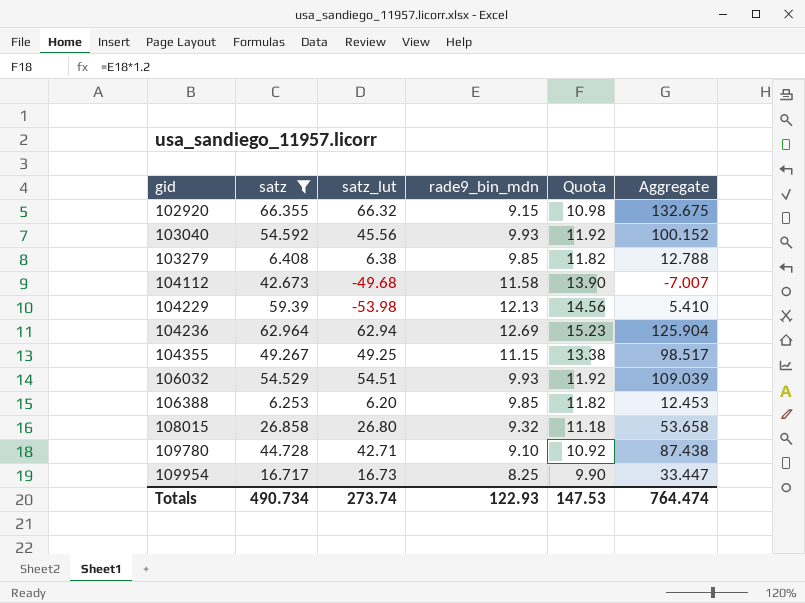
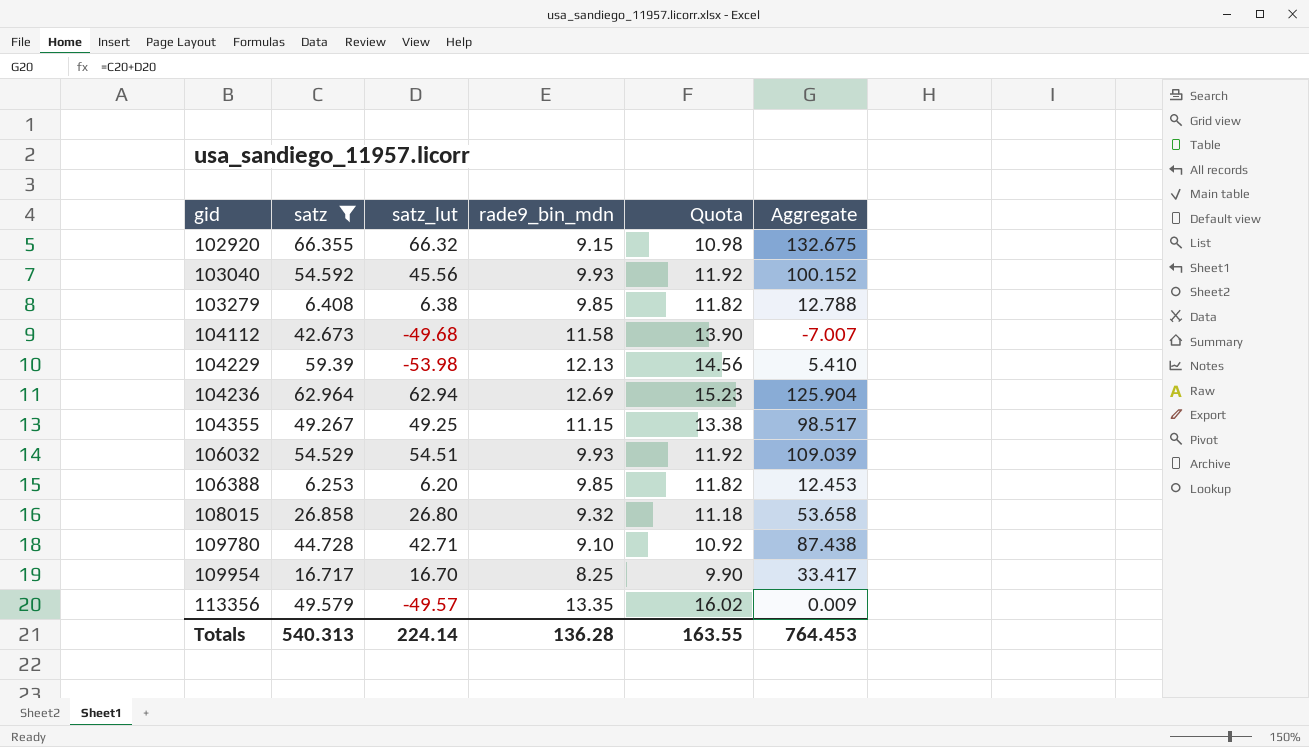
109954 | satz_lut: 16.73 -> 16.70
109954 | Aggregate: 33.447 -> 33.417
row 113356: none -> 49.579 | -49.57 | 13.35 | 16.02 | 0.009
Totals | satz: 490.734 -> 540.313
Totals | satz_lut: 273.74 -> 224.14
Totals | rade9_bin_mdn: 122.93 -> 136.28
Totals | Quota: 147.53 -> 163.55
Totals | Aggregate: 764.474 -> 764.453

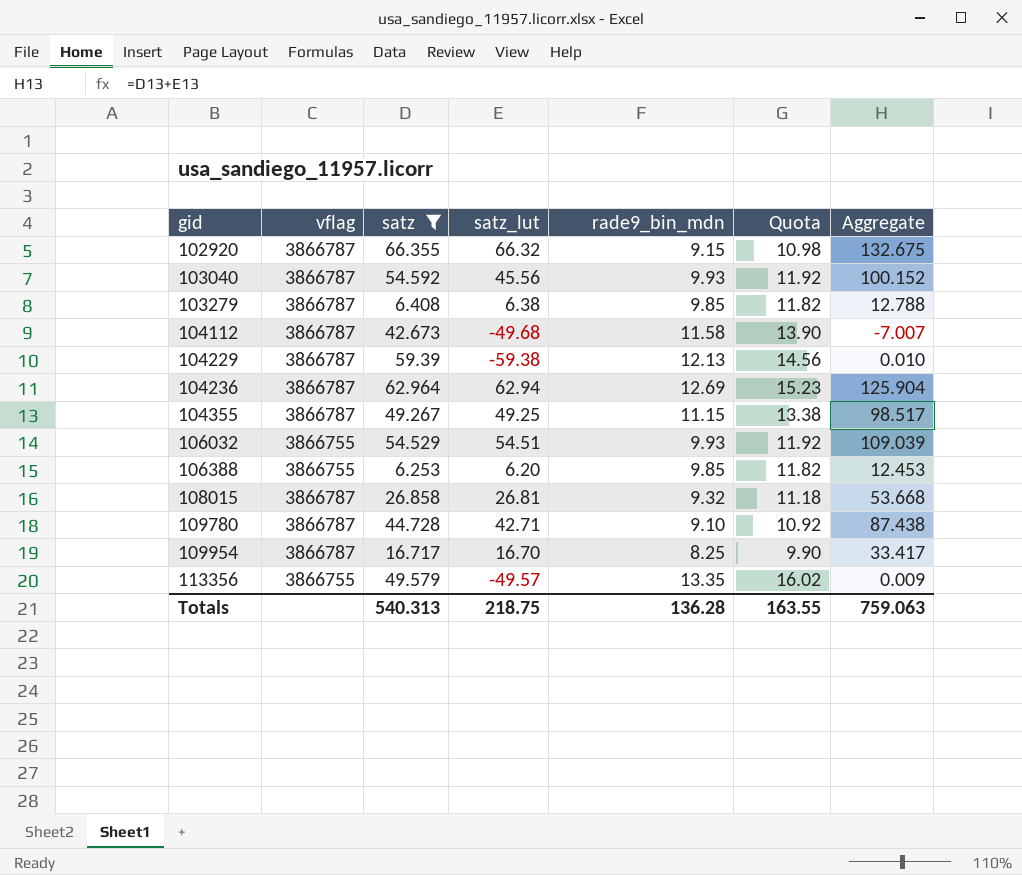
column vflag | position: none -> 2
104229 | satz_lut: -53.98 -> -59.38
104229 | Aggregate: 5.410 -> 0.010
108015 | satz_lut: 26.80 -> 26.81
108015 | Aggregate: 53.658 -> 53.668
Totals | satz_lut: 224.14 -> 218.75
Totals | Aggregate: 764.453 -> 759.063

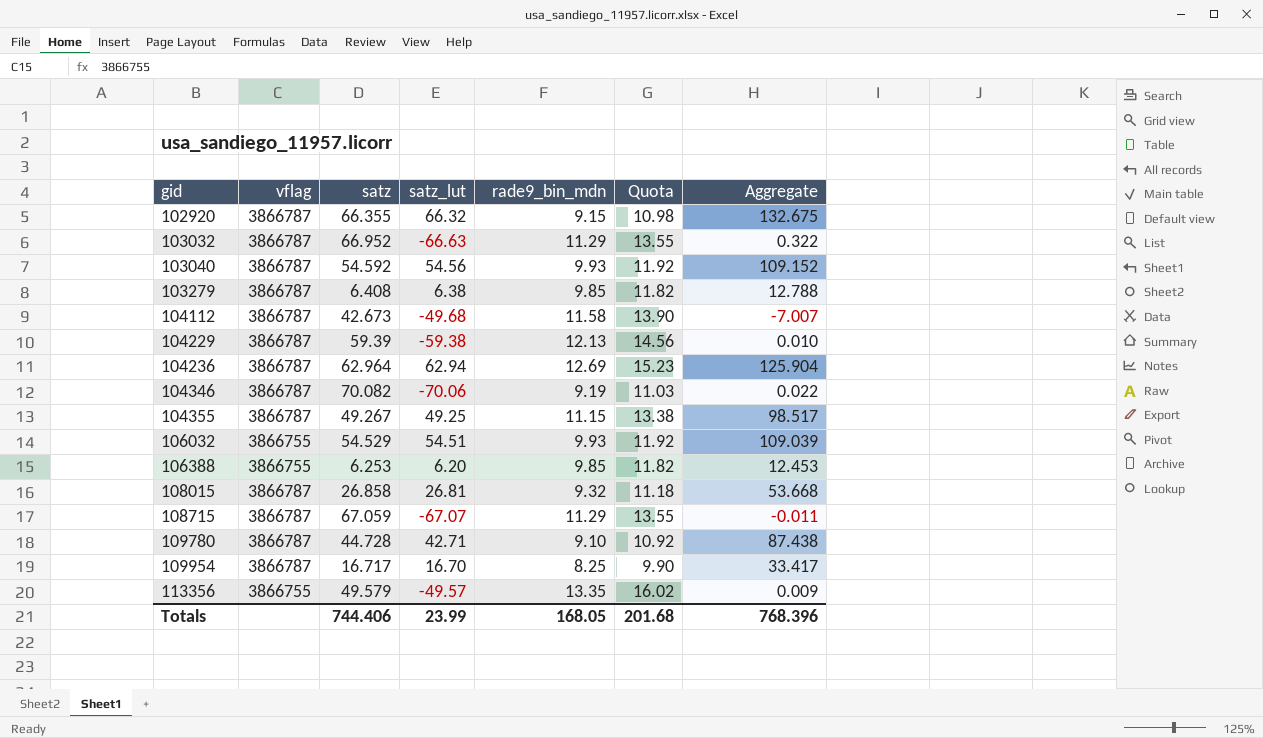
filter: satz <= 66.355 -> none
103040 | satz_lut: 45.56 -> 54.56
103040 | Aggregate: 100.152 -> 109.152
Totals | satz: 540.313 -> 744.406
Totals | satz_lut: 218.75 -> 23.99
Totals | rade9_bin_mdn: 136.28 -> 168.05
Totals | Quota: 163.55 -> 201.68
Totals | Aggregate: 759.063 -> 768.396

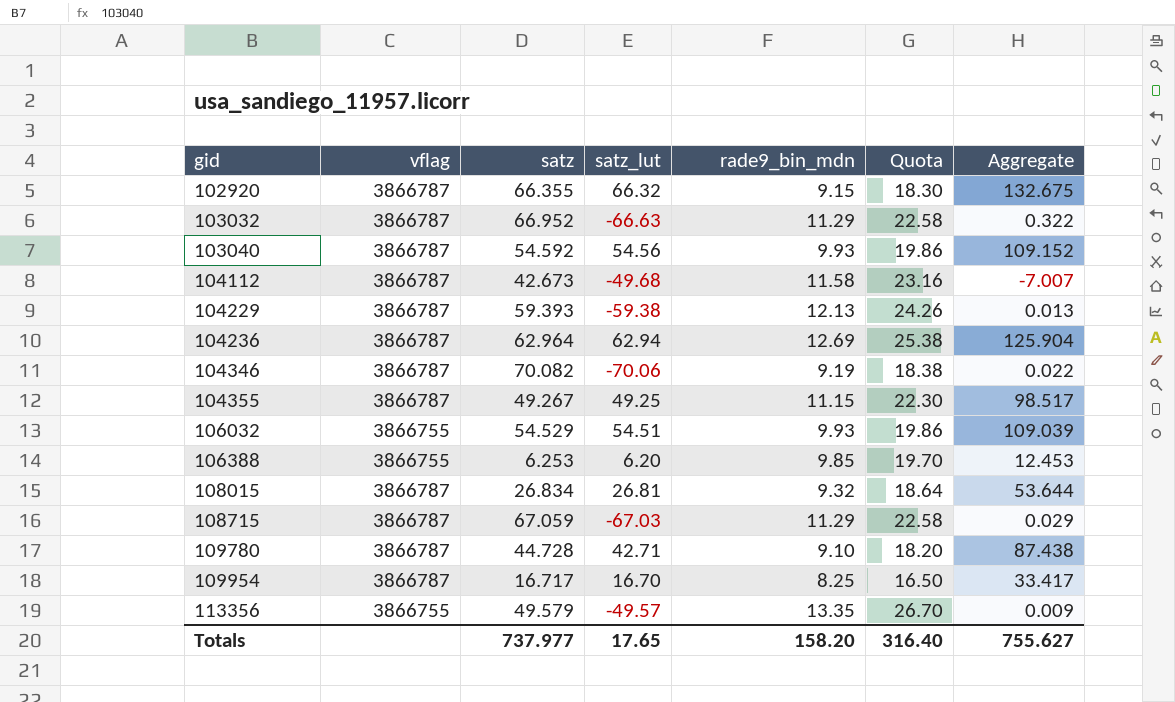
column Quota | formula: [rade9_bin_mdn] * 1.2 -> [rade9_bin_mdn] * 2
row 103279: 3866787 | 6.408 | 6.38 | 9.85 | 11.82 | 12.788 -> none
104229 | satz: 59.39 -> 59.393
104229 | Aggregate: 0.010 -> 0.013
108015 | satz: 26.858 -> 26.834
108015 | Aggregate: 53.668 -> 53.644
108715 | satz_lut: -67.07 -> -67.03
108715 | Aggregate: -0.011 -> 0.029
Totals | satz: 744.406 -> 737.977
Totals | satz_lut: 23.99 -> 17.65
Totals | rade9_bin_mdn: 168.05 -> 158.20
Totals | Quota: 201.68 -> 316.40
Totals | Aggregate: 768.396 -> 755.627

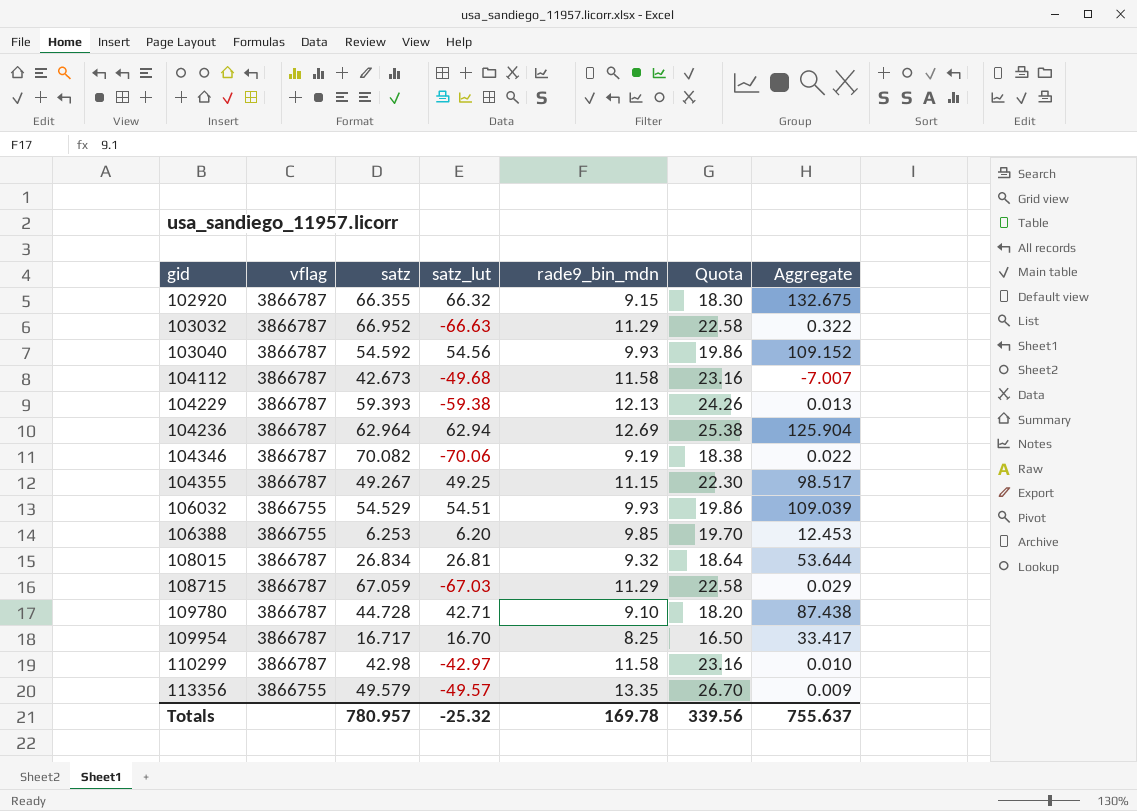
row 110299: none -> 3866787 | 42.98 | -42.97 | 11.58 | 23.16 | 0.010
Totals | satz: 737.977 -> 780.957
Totals | satz_lut: 17.65 -> -25.32
Totals | rade9_bin_mdn: 158.20 -> 169.78
Totals | Quota: 316.40 -> 339.56
Totals | Aggregate: 755.627 -> 755.637

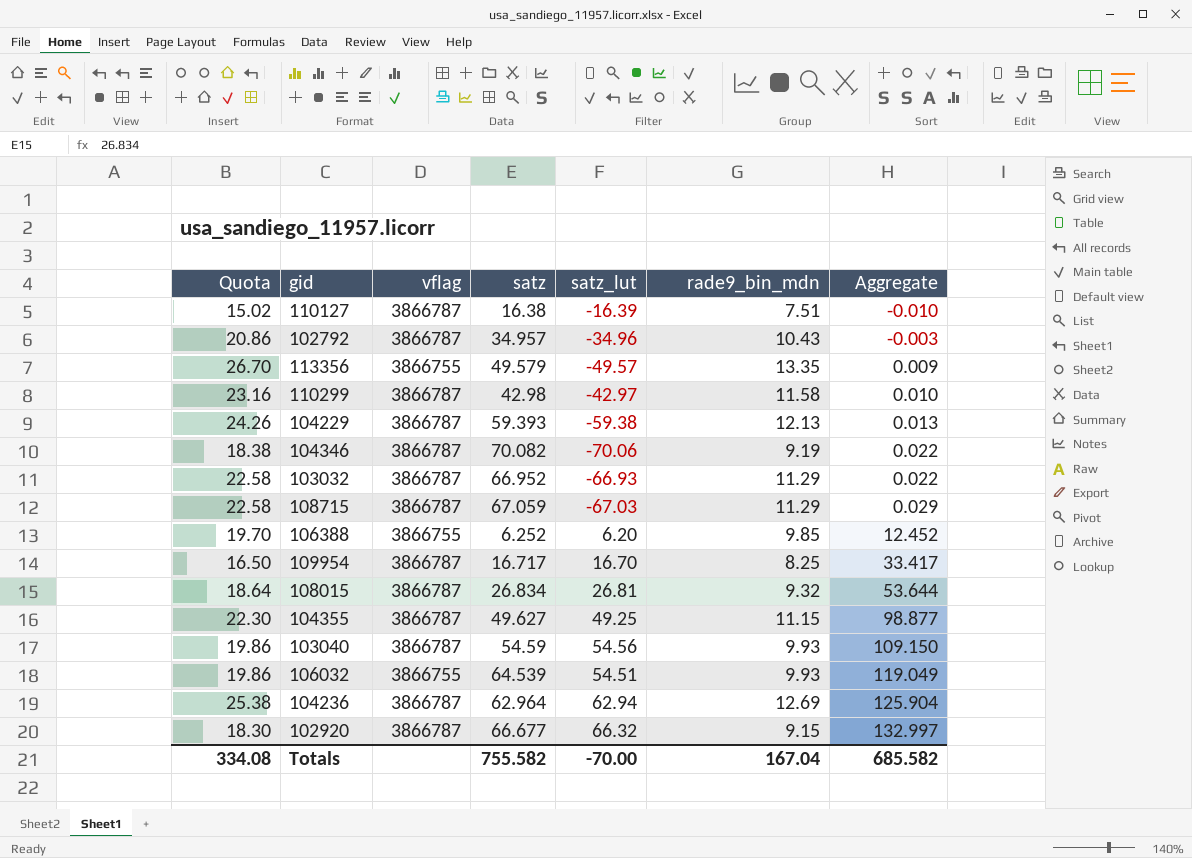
row order: gid ascending -> Aggregate ascending
column Quota | position: 6 -> 1
row 104112: 3866787 | 42.673 | -49.68 | 11.58 | 23.16 | -7.007 -> none
row 109780: 3866787 | 44.728 | 42.71 | 9.10 | 18.20 | 87.438 -> none
row 110127: none -> 15.02 | 3866787 | 16.38 | -16.39 | 7.51 | -0.010
row 102792: none -> 20.86 | 3866787 | 34.957 | -34.96 | 10.43 | -0.003
103032 | satz_lut: -66.63 -> -66.93
103032 | Aggregate: 0.322 -> 0.022
106388 | satz: 6.253 -> 6.252
106388 | Aggregate: 12.453 -> 12.452
104355 | satz: 49.267 -> 49.627
104355 | Aggregate: 98.517 -> 98.877
103040 | satz: 54.592 -> 54.59
103040 | Aggregate: 109.152 -> 109.150
106032 | satz: 54.529 -> 64.539
106032 | Aggregate: 109.039 -> 119.049
102920 | satz: 66.355 -> 66.677
102920 | Aggregate: 132.675 -> 132.997
Totals | Quota: 339.56 -> 334.08
Totals | satz: 780.957 -> 755.582
Totals | satz_lut: -25.32 -> -70.00
Totals | rade9_bin_mdn: 169.78 -> 167.04
Totals | Aggregate: 755.637 -> 685.582

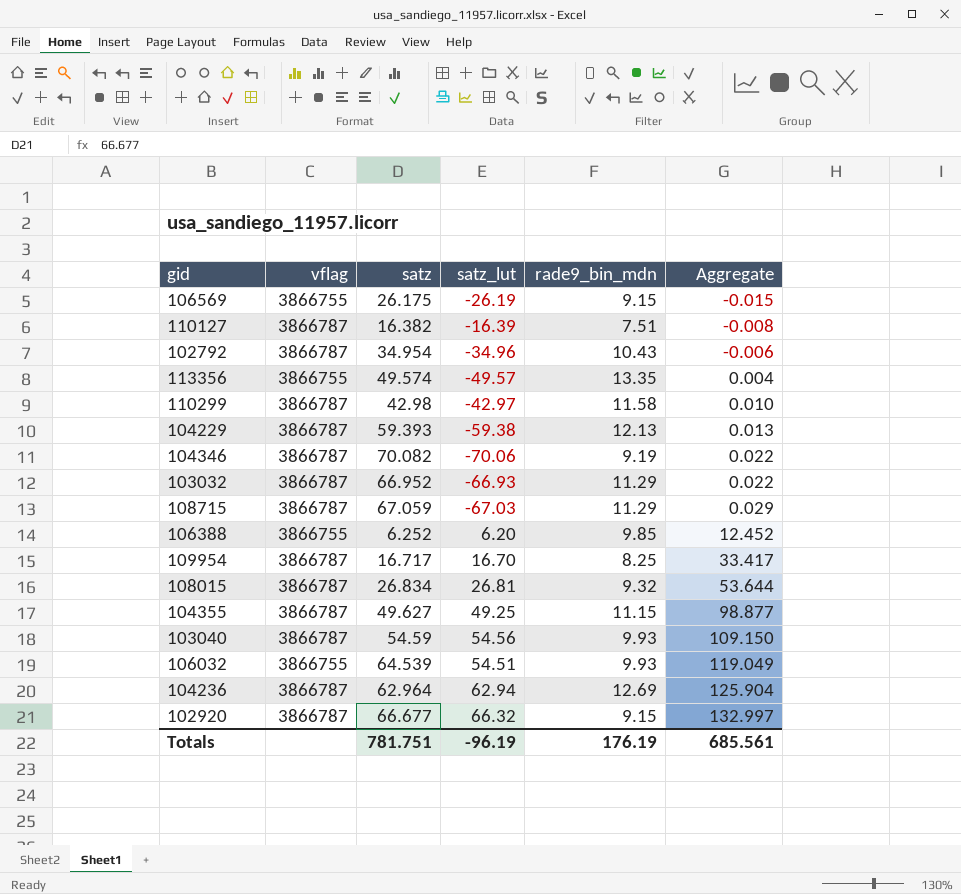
column Quota | formula: [rade9_bin_mdn] * 2 -> none
row 106569: none -> 3866755 | 26.175 | -26.19 | 9.15 | -0.015
110127 | satz: 16.38 -> 16.382
110127 | Aggregate: -0.010 -> -0.008
102792 | satz: 34.957 -> 34.954
102792 | Aggregate: -0.003 -> -0.006
113356 | satz: 49.579 -> 49.574
113356 | Aggregate: 0.009 -> 0.004
Totals | satz: 755.582 -> 781.751
Totals | satz_lut: -70.00 -> -96.19
Totals | rade9_bin_mdn: 167.04 -> 176.19
Totals | Aggregate: 685.582 -> 685.561

